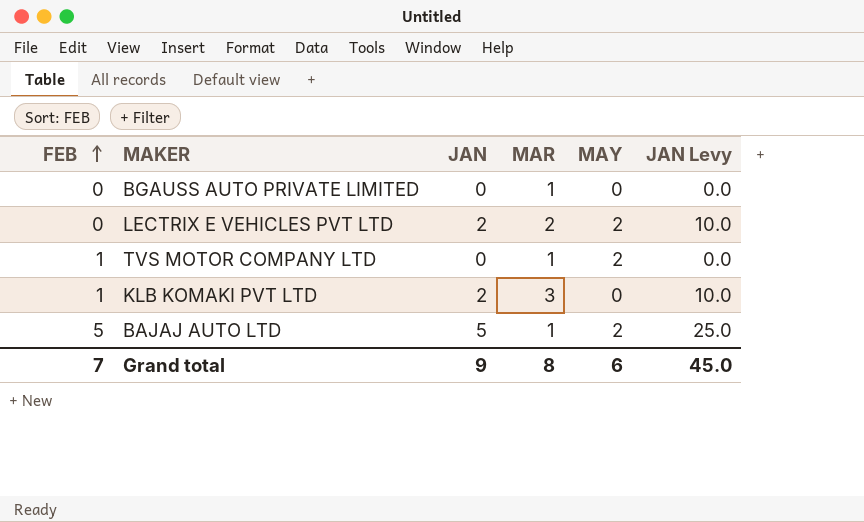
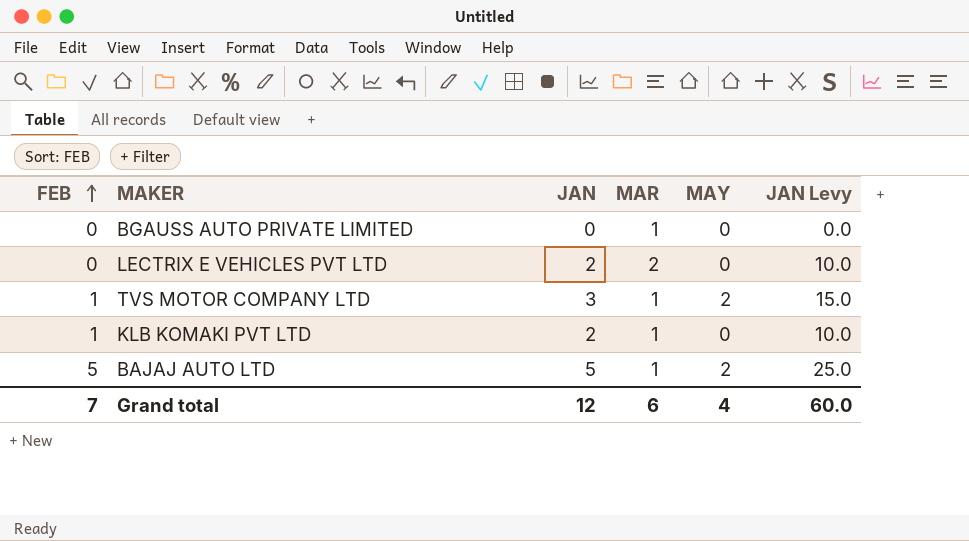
LECTRIX E VEHICLES PVT LTD | MAY: 2 -> 0
TVS MOTOR COMPANY LTD | JAN: 0 -> 3
TVS MOTOR COMPANY LTD | JAN Levy: 0.0 -> 15.0
KLB KOMAKI PVT LTD | MAR: 3 -> 1
Grand total | JAN: 9 -> 12
Grand total | MAR: 8 -> 6
Grand total | MAY: 6 -> 4
Grand total | JAN Levy: 45.0 -> 60.0

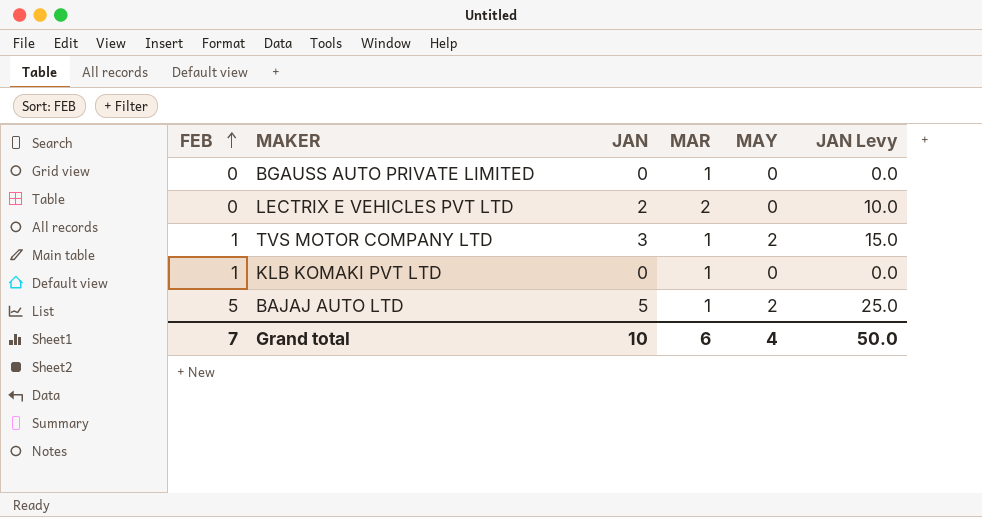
KLB KOMAKI PVT LTD | JAN: 2 -> 0
KLB KOMAKI PVT LTD | JAN Levy: 10.0 -> 0.0
Grand total | JAN: 12 -> 10
Grand total | JAN Levy: 60.0 -> 50.0

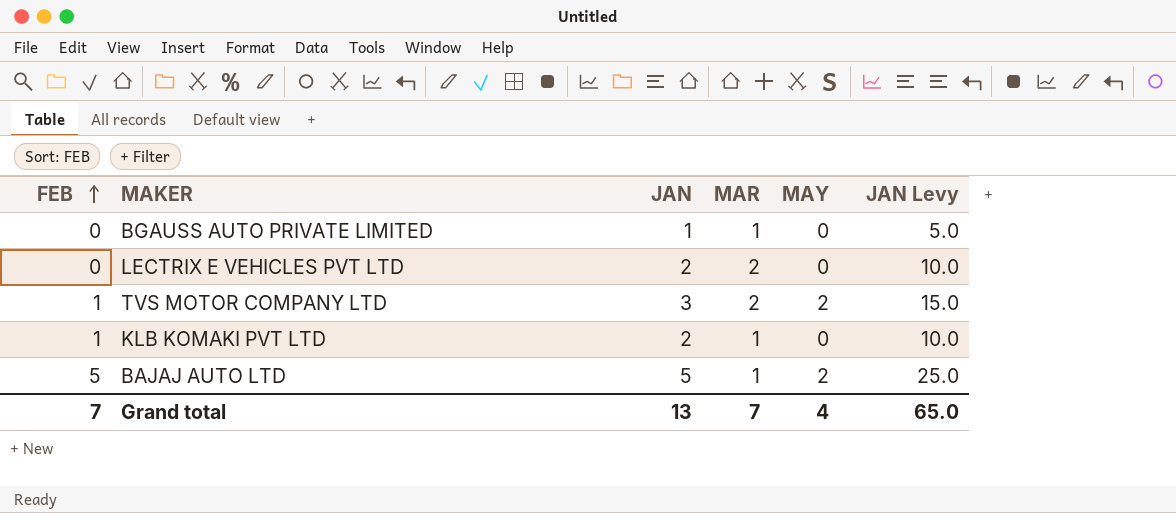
BGAUSS AUTO PRIVATE LIMITED | JAN: 0 -> 1
BGAUSS AUTO PRIVATE LIMITED | JAN Levy: 0.0 -> 5.0
TVS MOTOR COMPANY LTD | MAR: 1 -> 2
KLB KOMAKI PVT LTD | JAN: 0 -> 2
KLB KOMAKI PVT LTD | JAN Levy: 0.0 -> 10.0
Grand total | JAN: 10 -> 13
Grand total | MAR: 6 -> 7
Grand total | JAN Levy: 50.0 -> 65.0

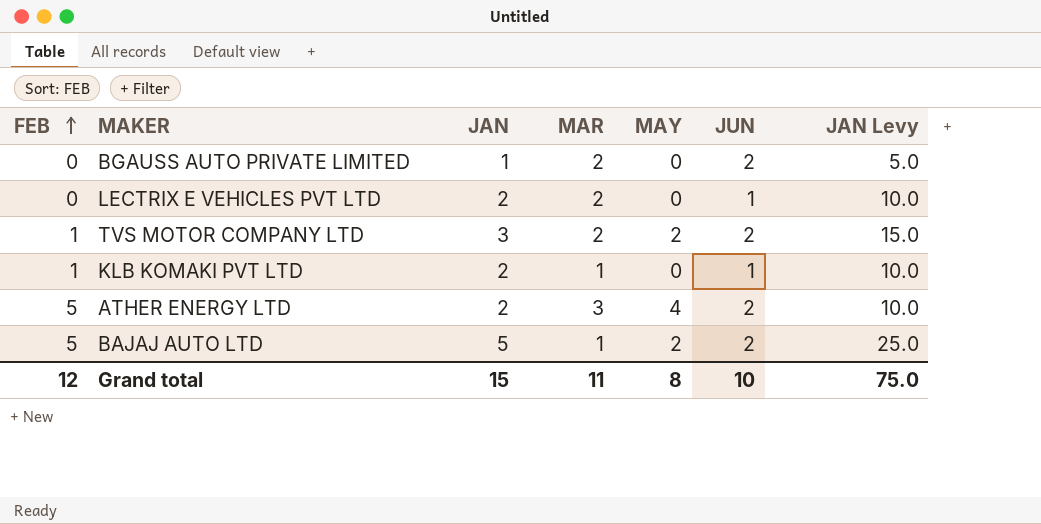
column JUN | position: none -> 6
BGAUSS AUTO PRIVATE LIMITED | MAR: 1 -> 2
row ATHER ENERGY LTD: none -> 5 | 2 | 3 | 4 | 2 | 10.0
Grand total | FEB: 7 -> 12
Grand total | JAN: 13 -> 15
Grand total | MAR: 7 -> 11
Grand total | MAY: 4 -> 8
Grand total | JAN Levy: 65.0 -> 75.0

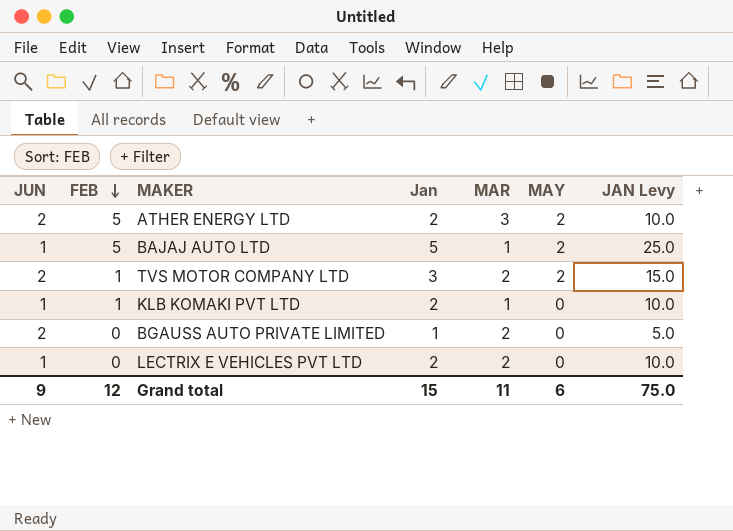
row order: FEB ascending -> FEB descending
column JUN | position: 6 -> 1
column name: JAN -> Jan
ATHER ENERGY LTD | MAY: 4 -> 2
BAJAJ AUTO LTD | JUN: 2 -> 1
Grand total | JUN: 10 -> 9
Grand total | MAY: 8 -> 6

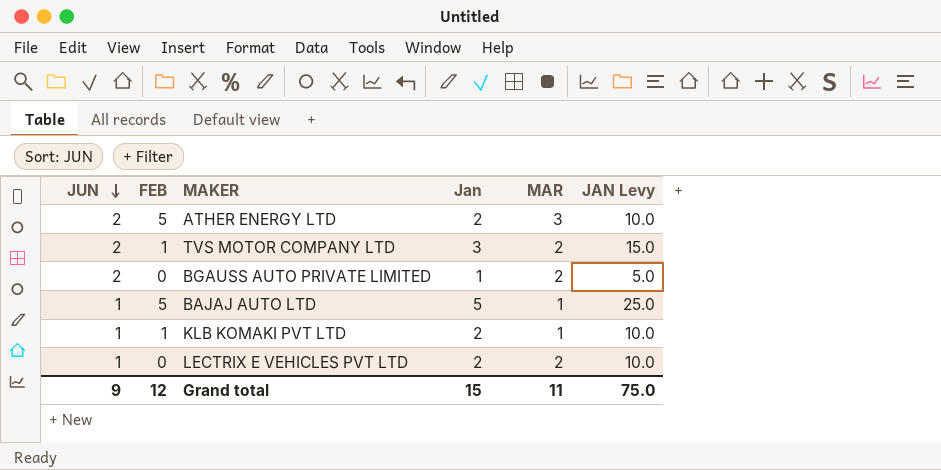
row order: FEB descending -> JUN descending
column MAY | position: 6 -> none

